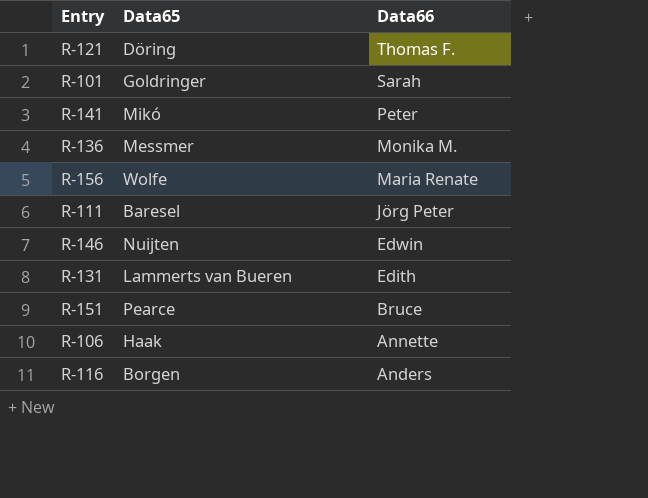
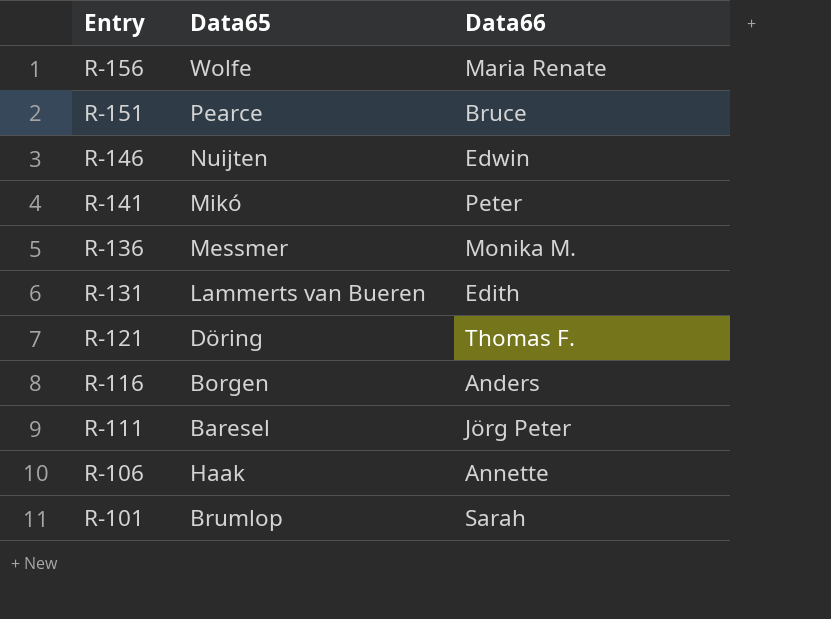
row order: Data66 descending -> Entry descending
R-101 | Data65: Goldringer -> Brumlop

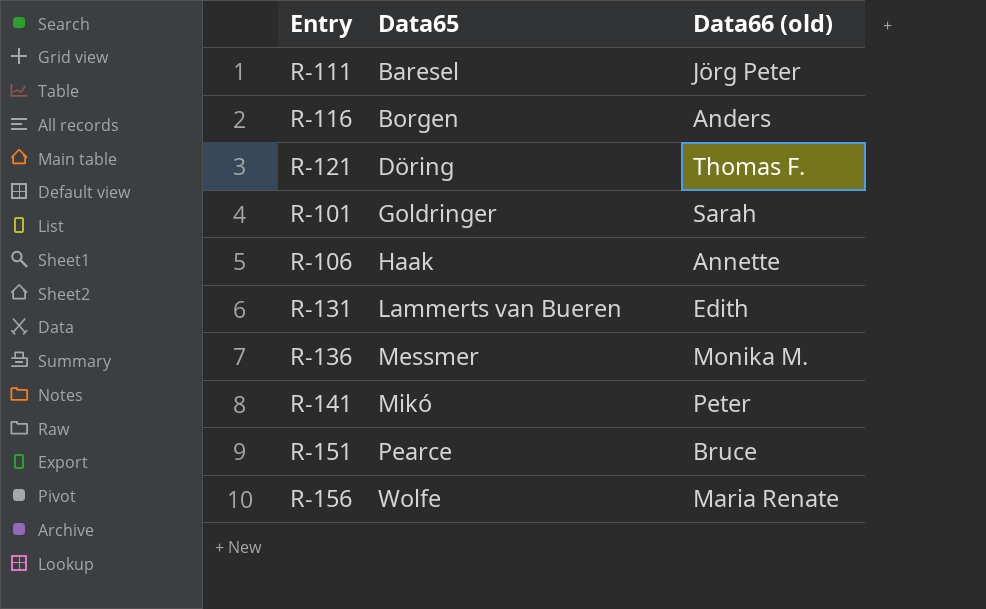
row order: Entry descending -> Data65 ascending
column name: Data66 -> Data66 (old)
row R-146: Nuijten | Edwin -> none
R-101 | Data65: Brumlop -> Goldringer

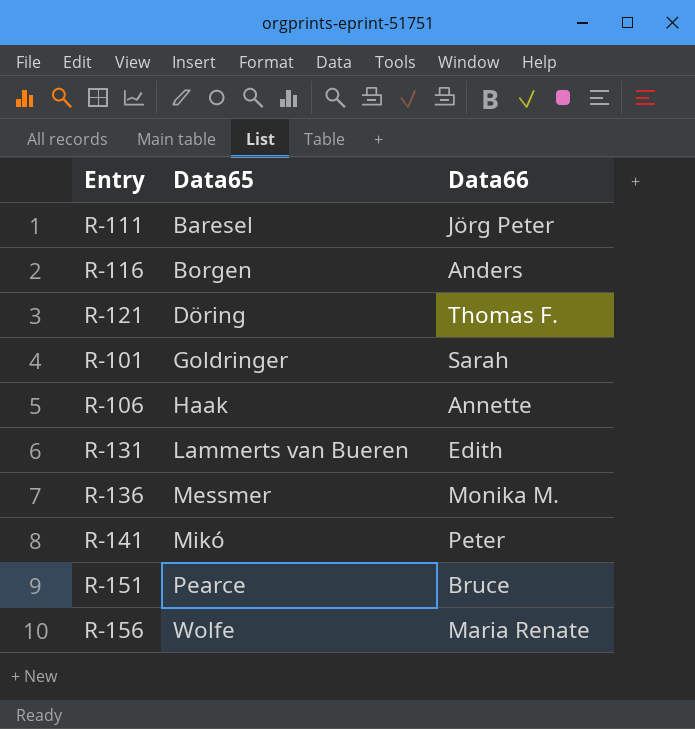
column name: Data66 (old) -> Data66

